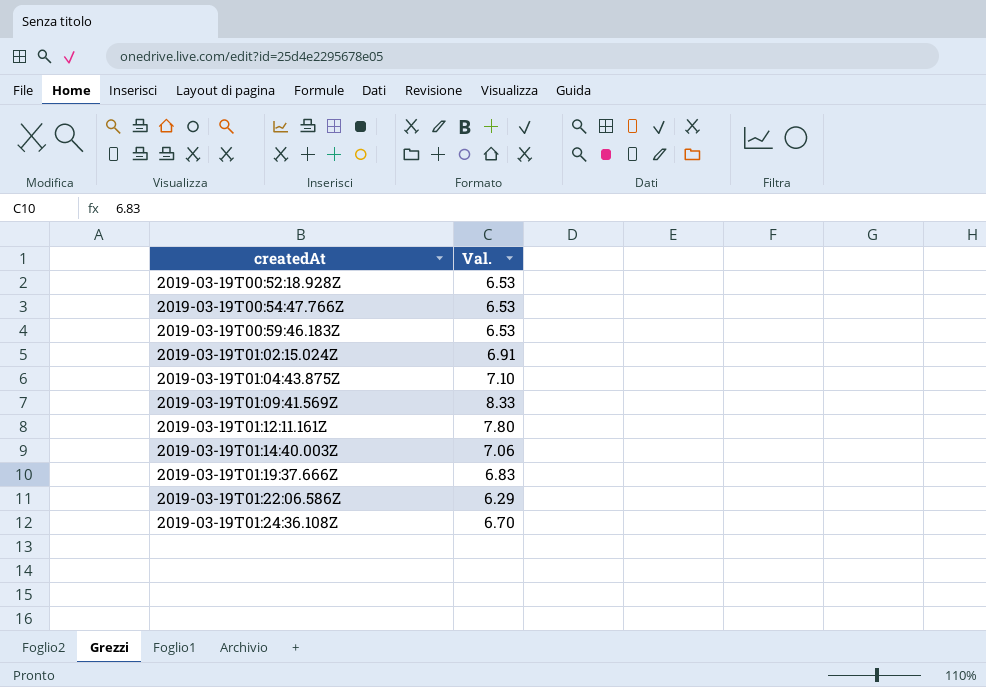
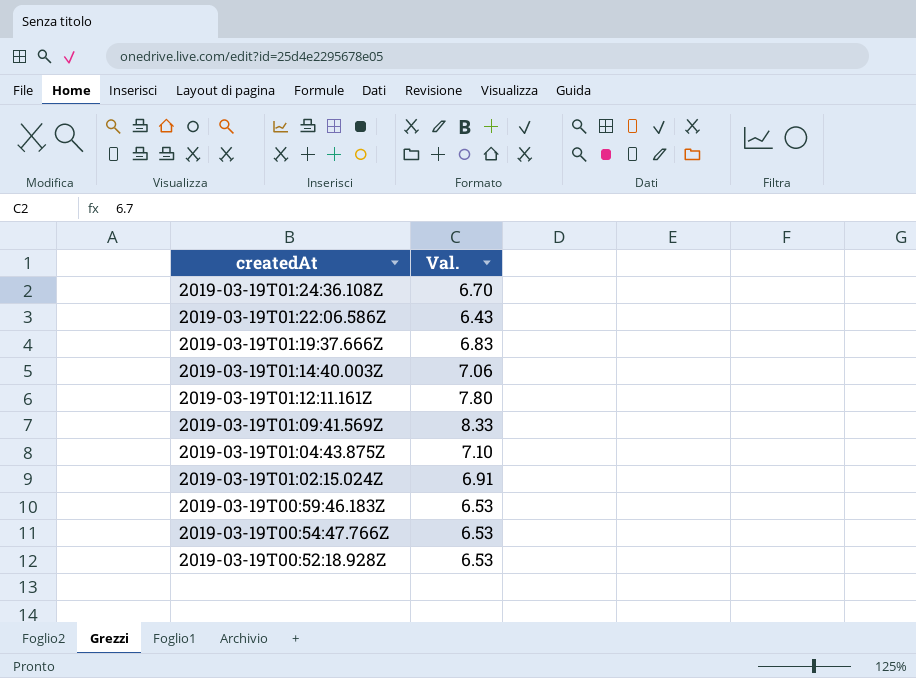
row order: createdAt ascending -> createdAt descending
2019-03-19T01:22:06.586Z | Val.: 6.29 -> 6.43

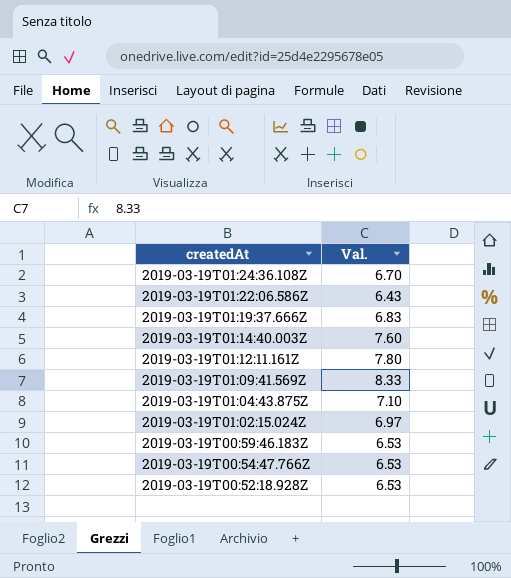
2019-03-19T01:14:40.003Z | Val.: 7.06 -> 7.60
2019-03-19T01:02:15.024Z | Val.: 6.91 -> 6.97

